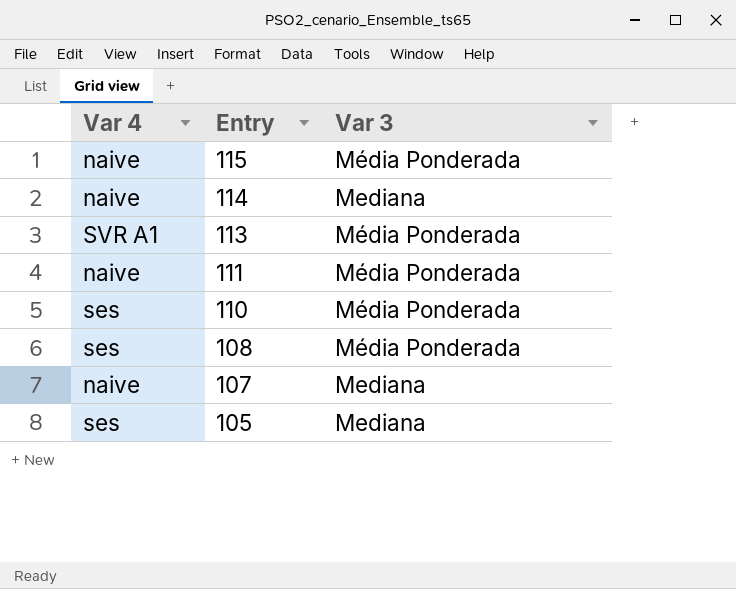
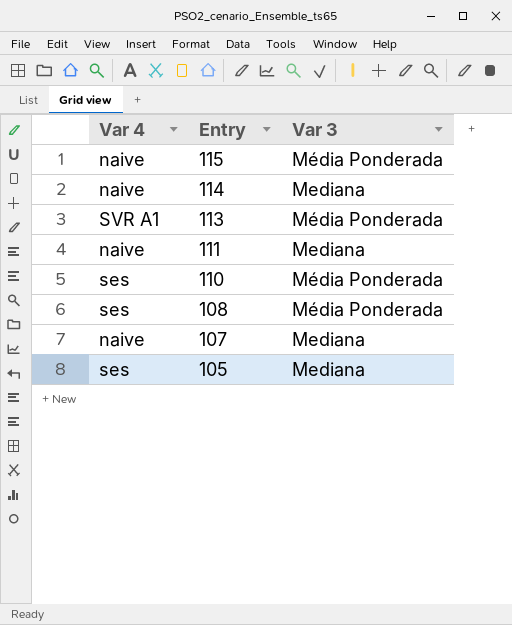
111 | Var 3: Média Ponderada -> Mediana

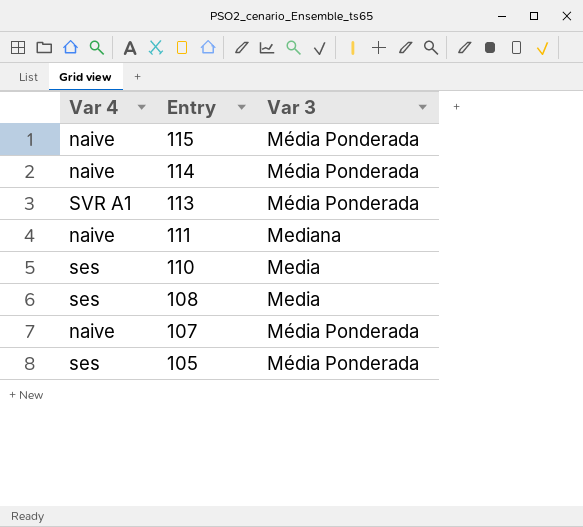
114 | Var 3: Mediana -> Média Ponderada
110 | Var 3: Média Ponderada -> Media
108 | Var 3: Média Ponderada -> Media
107 | Var 3: Mediana -> Média Ponderada
105 | Var 3: Mediana -> Média Ponderada

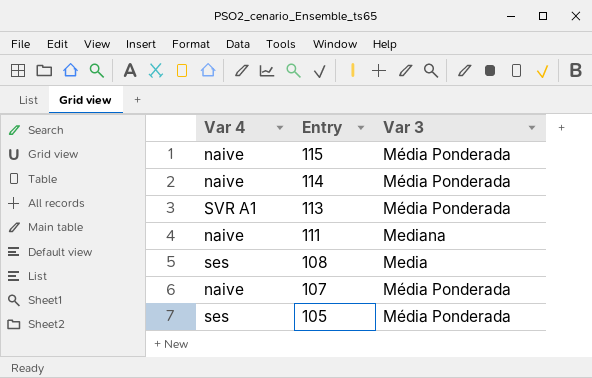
row 110: ses | Media -> none

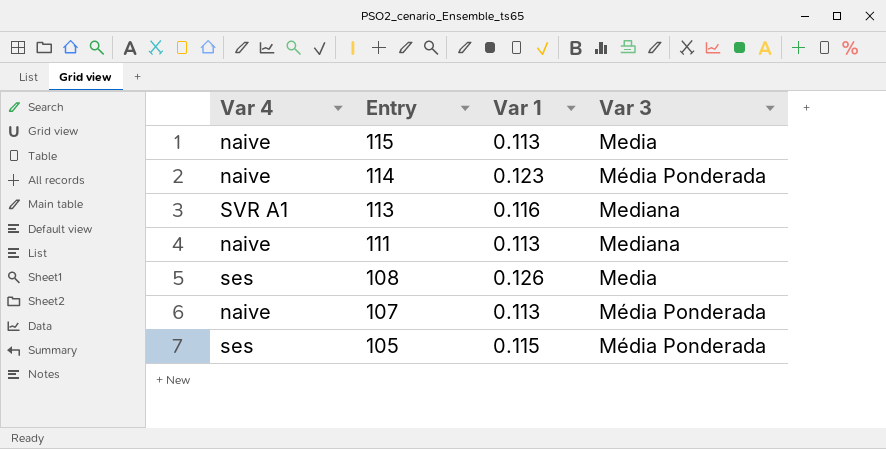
column Var 1 | position: none -> 3
115 | Var 3: Média Ponderada -> Media
113 | Var 3: Média Ponderada -> Mediana

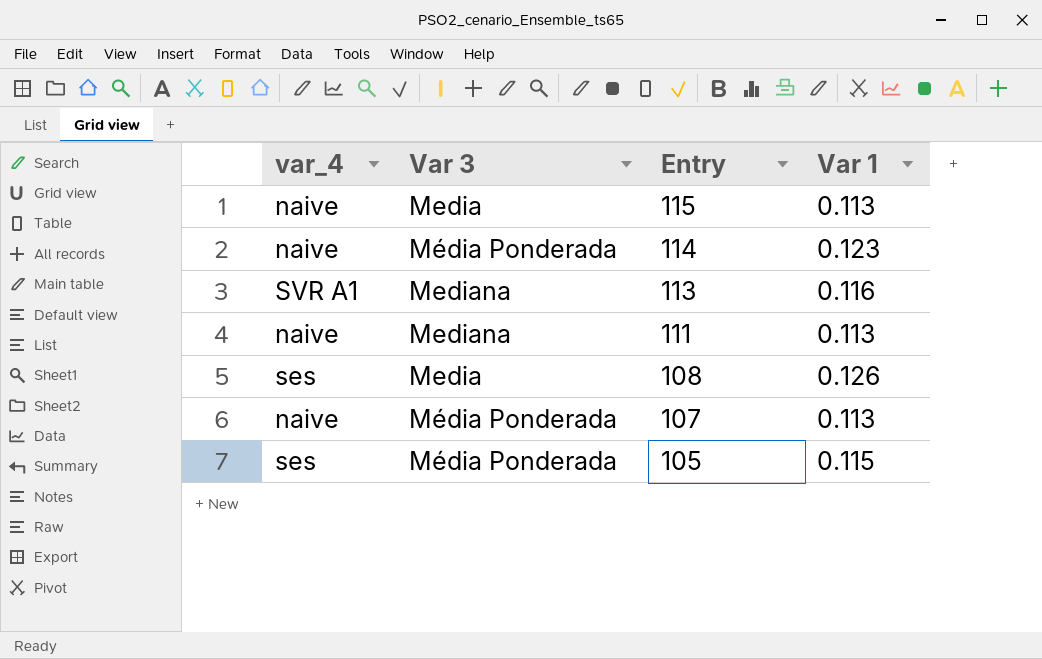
column name: Var 4 -> var_4
column Var 3 | position: 4 -> 2

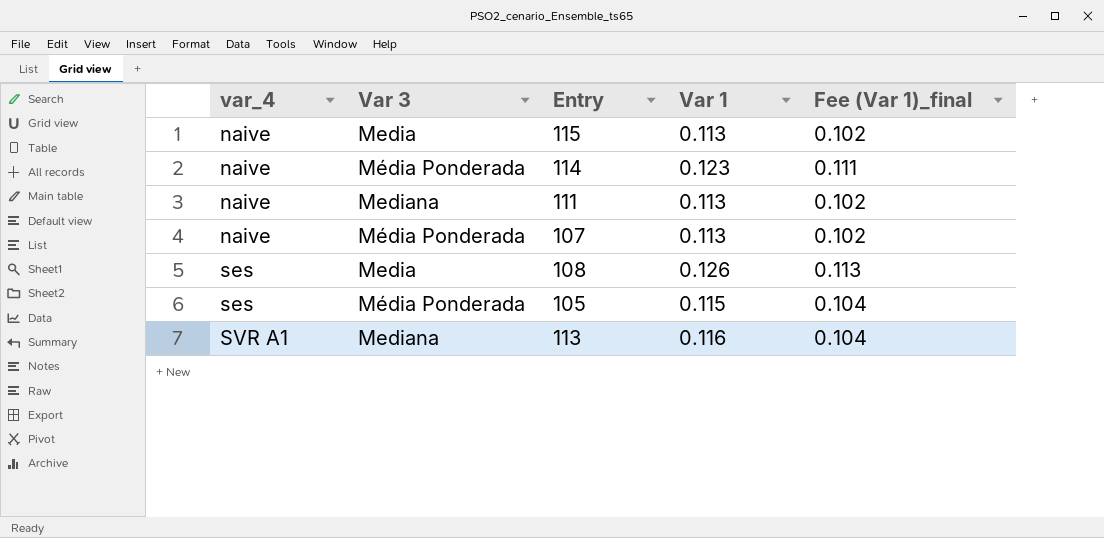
row order: Entry descending -> var_4 ascending
column Fee (Var 1)_final | formula: none -> [Var 1] * 0.9

